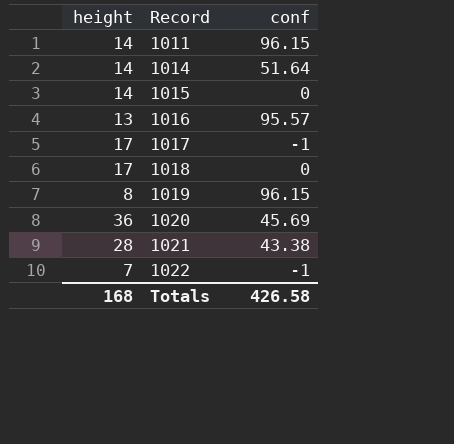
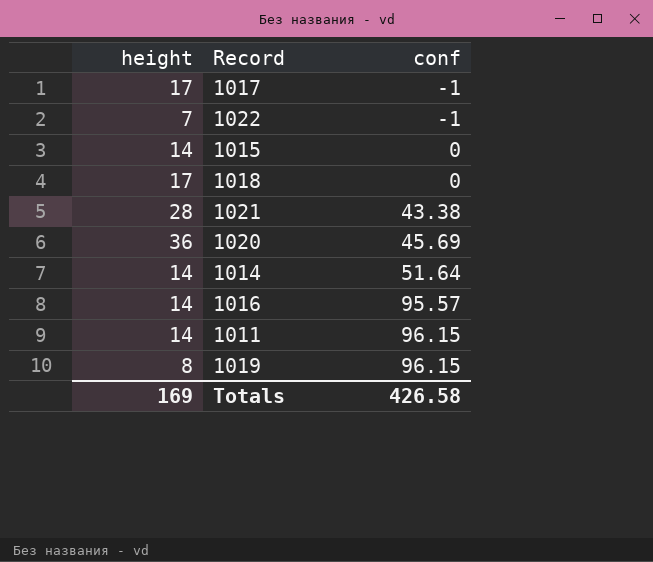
row order: Record ascending -> conf ascending
1016 | height: 13 -> 14
Totals | height: 168 -> 169

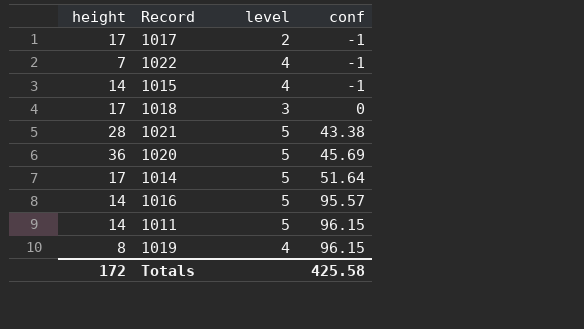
column level | position: none -> 3
1015 | conf: 0 -> -1
1014 | height: 14 -> 17
Totals | height: 169 -> 172
Totals | conf: 426.58 -> 425.58

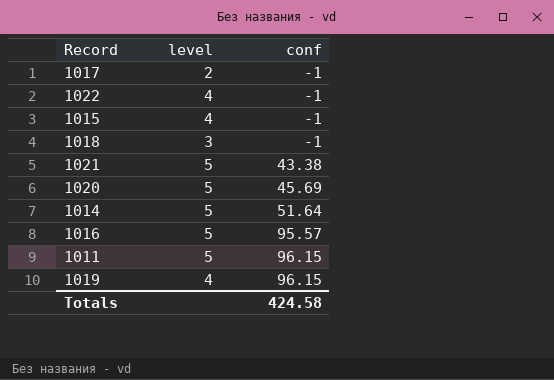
column height | position: 1 -> none
1018 | conf: 0 -> -1
Totals | conf: 425.58 -> 424.58

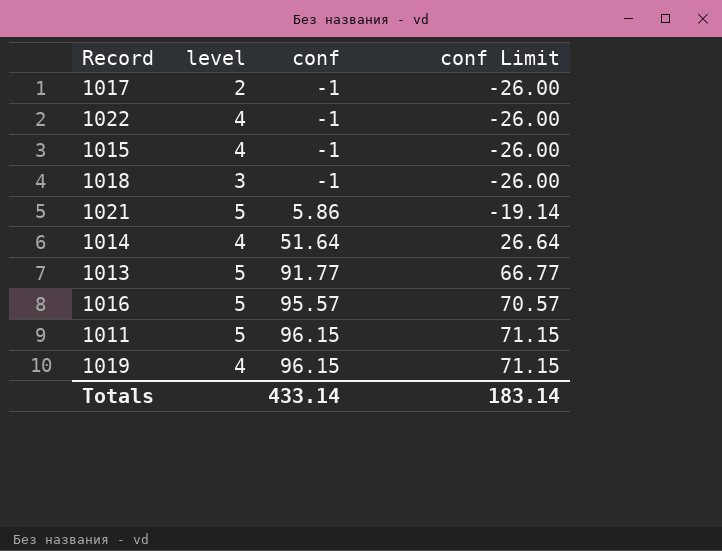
column conf Limit | formula: none -> [conf] - 25
row 1020: 5 | 45.69 -> none
1021 | conf: 43.38 -> 5.86
1014 | level: 5 -> 4
row 1013: none -> 5 | 91.77 | 66.77
Totals | conf: 424.58 -> 433.14

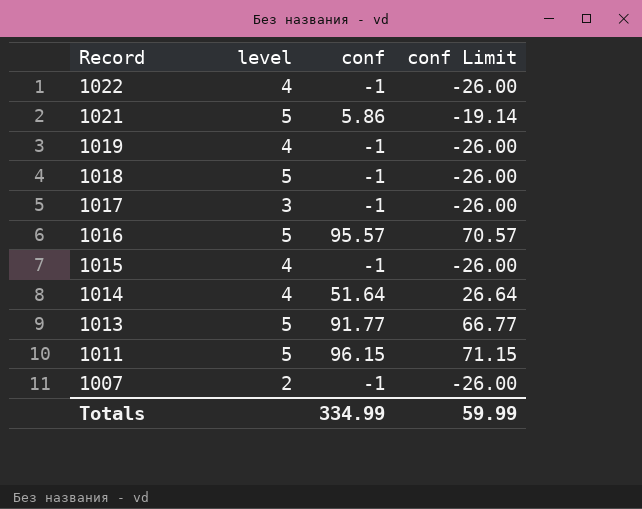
row order: conf ascending -> Record descending
1019 | conf: 96.15 -> -1
1019 | conf Limit: 71.15 -> -26.00
1018 | level: 3 -> 5
1017 | level: 2 -> 3
row 1007: none -> 2 | -1 | -26.00
Totals | conf: 433.14 -> 334.99
Totals | conf Limit: 183.14 -> 59.99

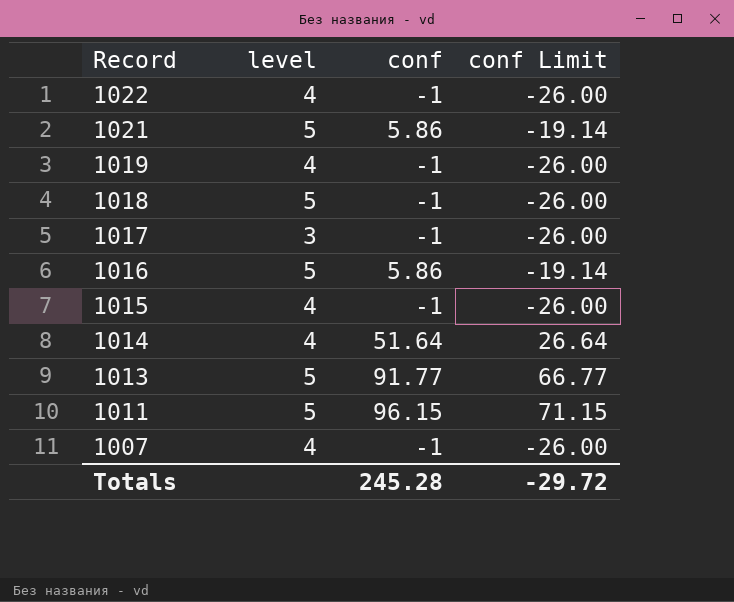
1016 | conf: 95.57 -> 5.86
1016 | conf Limit: 70.57 -> -19.14
1007 | level: 2 -> 4
Totals | conf: 334.99 -> 245.28
Totals | conf Limit: 59.99 -> -29.72

